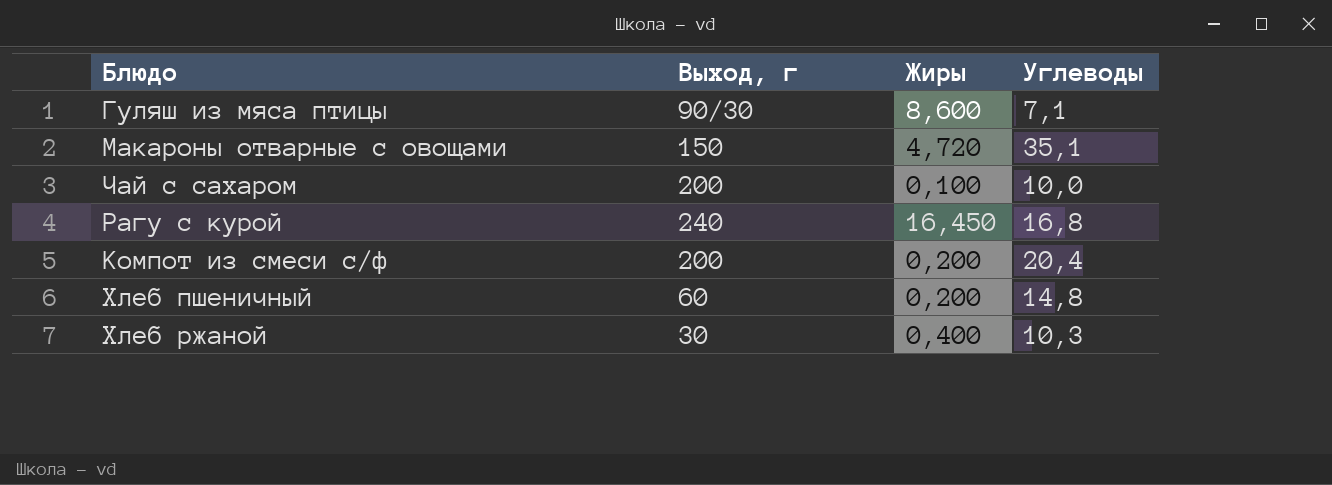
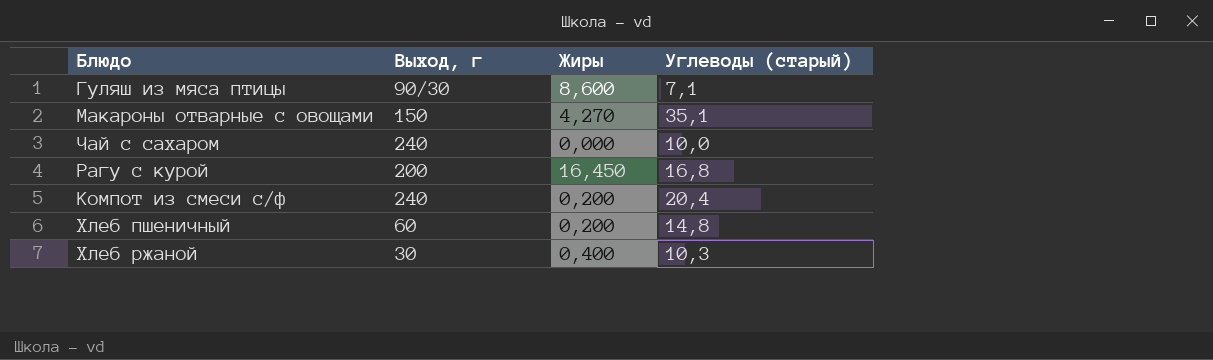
column name: Углеводы -> Углеводы (старый)
Макароны отварные с овощами | Жиры: 4,720 -> 4,270
Чай с сахаром | Выход, г: 200 -> 240
Чай с сахаром | Жиры: 0,100 -> 0,000
Рагу с курой | Выход, г: 240 -> 200
Компот из смеси с/ф | Выход, г: 200 -> 240

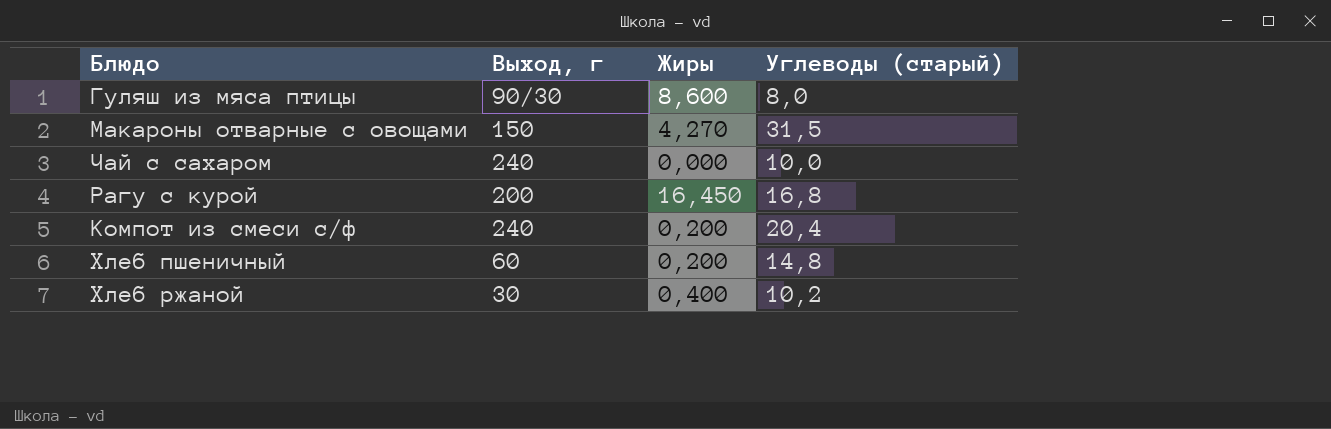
Гуляш из мяса птицы | Углеводы (старый): 7,1 -> 8,0
Макароны отварные с овощами | Углеводы (старый): 35,1 -> 31,5
Хлеб ржаной | Углеводы (старый): 10,3 -> 10,2

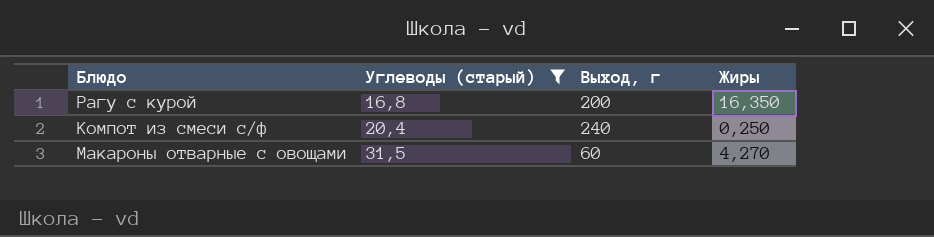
filter: none -> Углеводы (старый) >= 16,8
row order: none -> Углеводы (старый) ascending
column Углеводы (старый) | position: 4 -> 2
Рагу с курой | Жиры: 16,450 -> 16,350
Компот из смеси с/ф | Жиры: 0,200 -> 0,250
Макароны отварные с овощами | Выход, г: 150 -> 60

